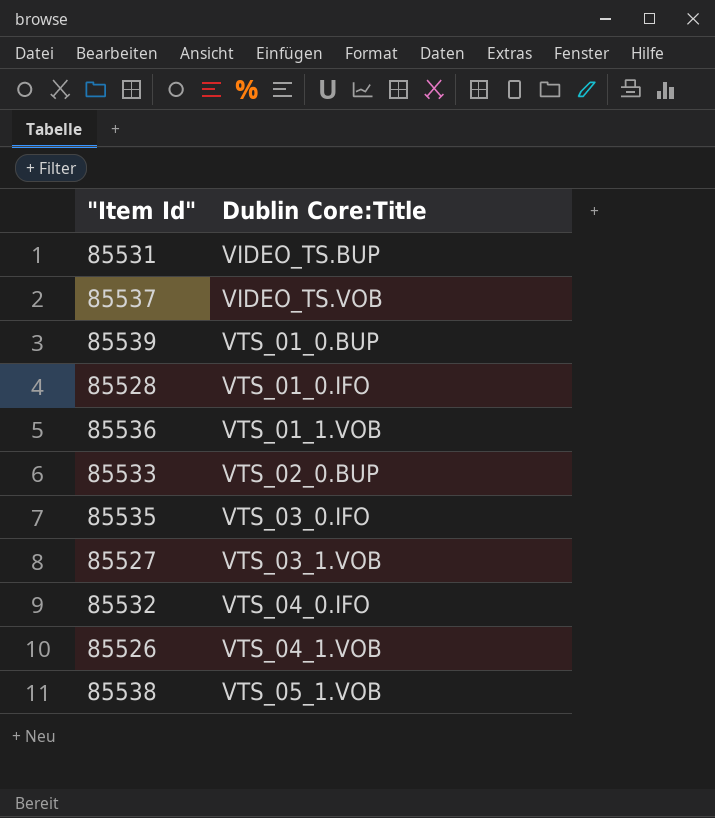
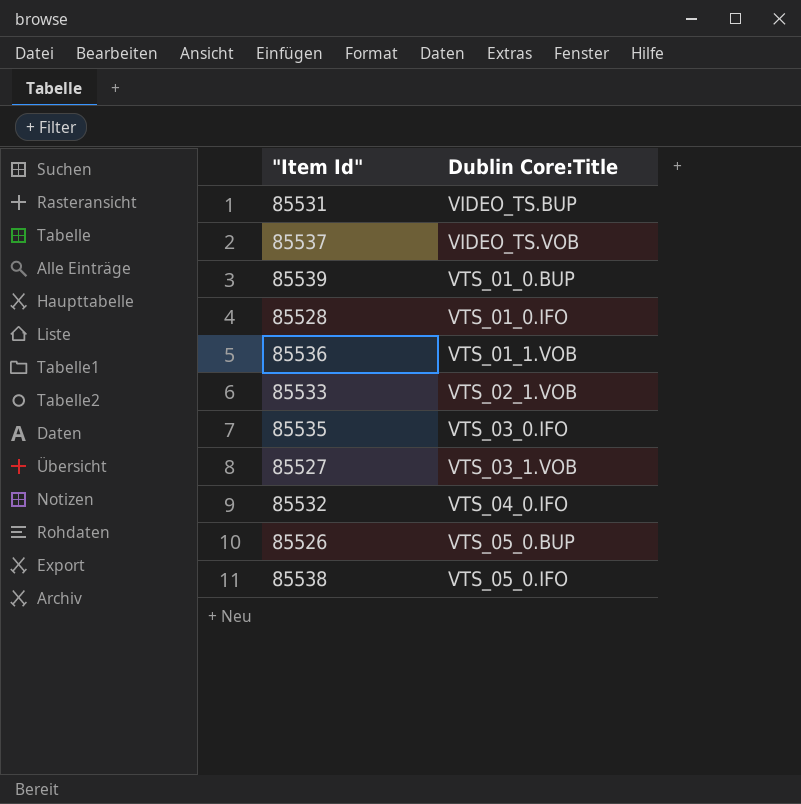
85533 | Dublin Core:Title: VTS_02_0.BUP -> VTS_02_1.VOB
85526 | Dublin Core:Title: VTS_04_1.VOB -> VTS_05_0.BUP
85538 | Dublin Core:Title: VTS_05_1.VOB -> VTS_05_0.IFO

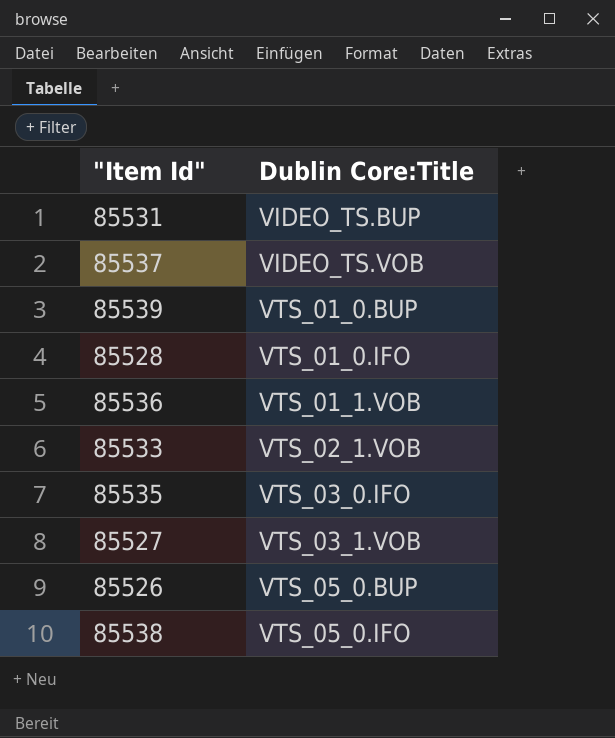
row 85532: VTS_04_0.IFO -> none

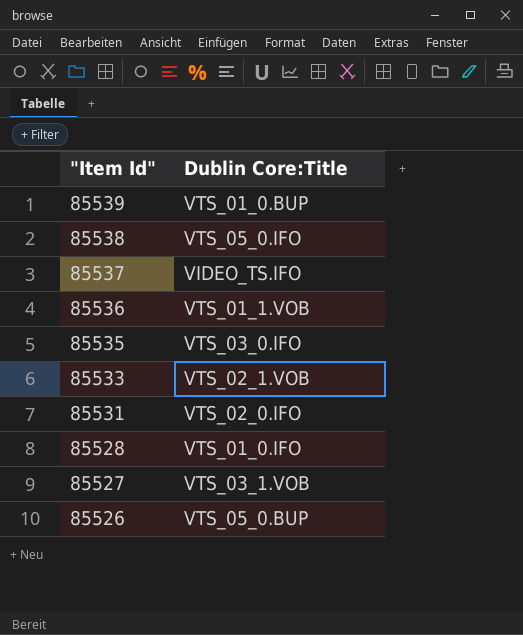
row order: Dublin Core:Title ascending -> "Item Id" descending
85537 | Dublin Core:Title: VIDEO_TS.VOB -> VIDEO_TS.IFO
85531 | Dublin Core:Title: VIDEO_TS.BUP -> VTS_02_0.IFO

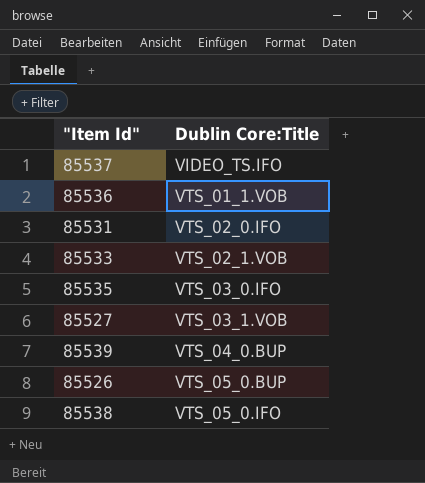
row order: "Item Id" descending -> Dublin Core:Title ascending
row 85528: VTS_01_0.IFO -> none
85539 | Dublin Core:Title: VTS_01_0.BUP -> VTS_04_0.BUP

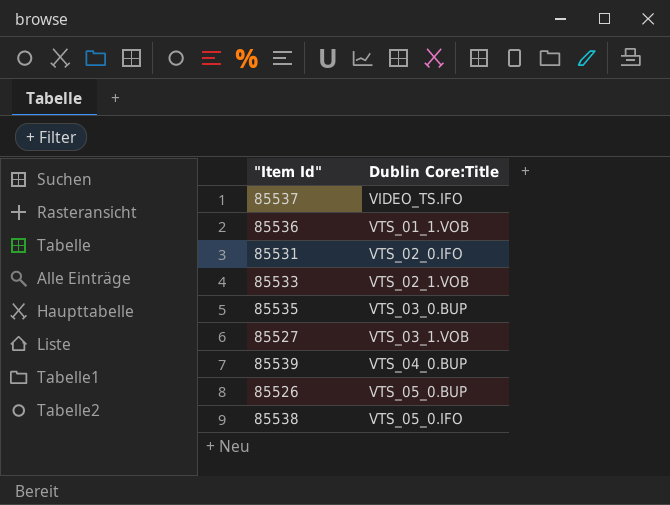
85535 | Dublin Core:Title: VTS_03_0.IFO -> VTS_03_0.BUP

